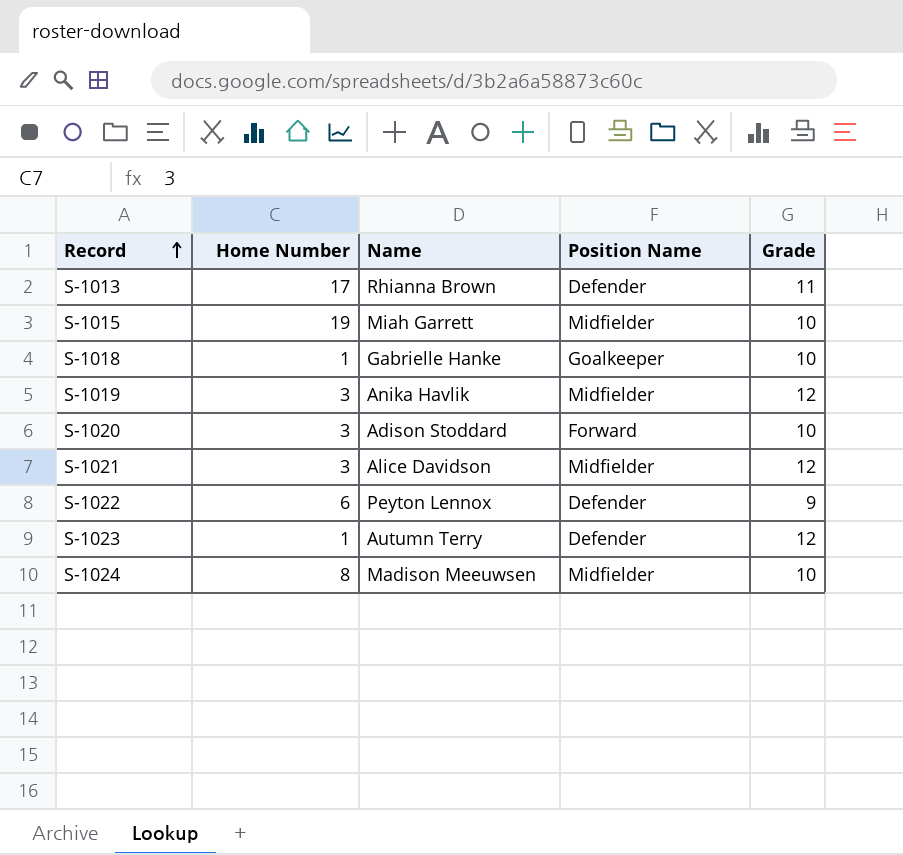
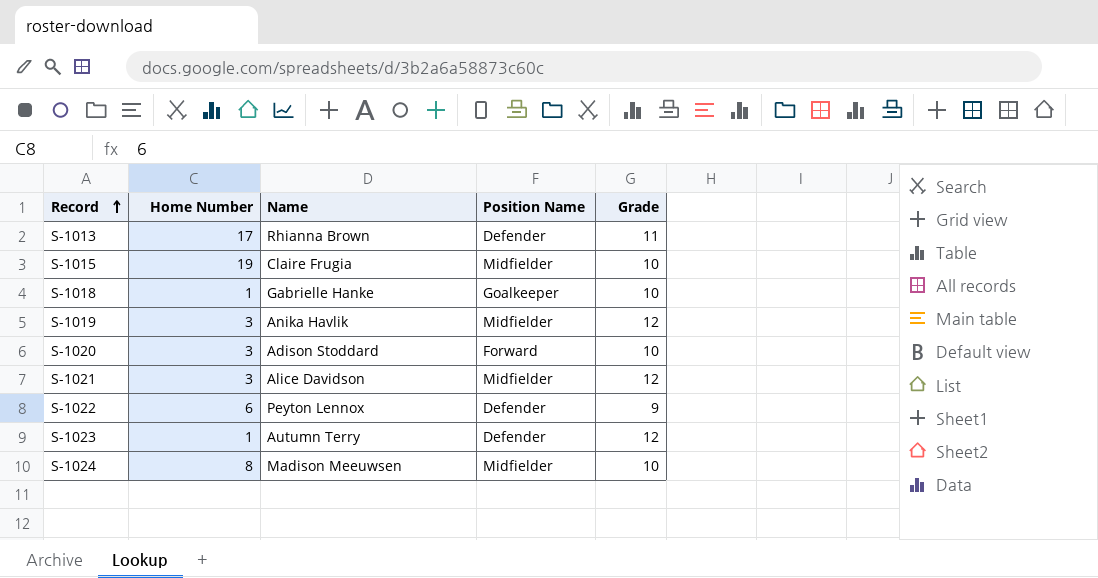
S-1015 | Name: Miah Garrett -> Claire Frugia

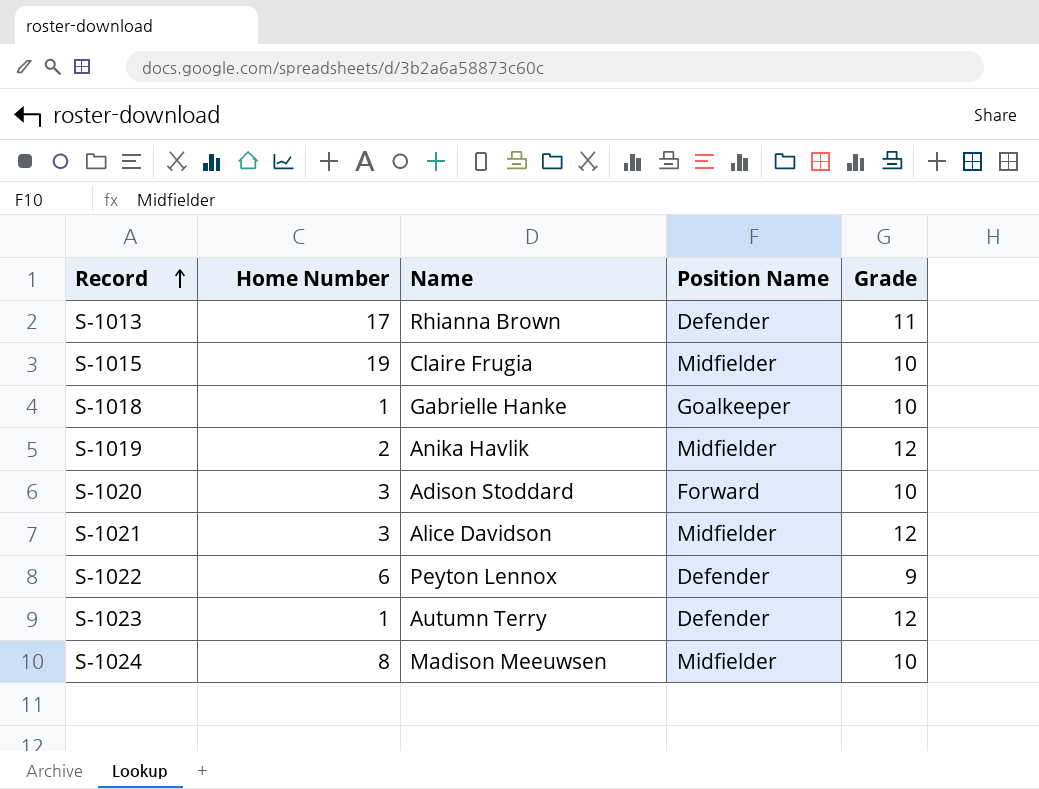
S-1019 | Home Number: 3 -> 2

